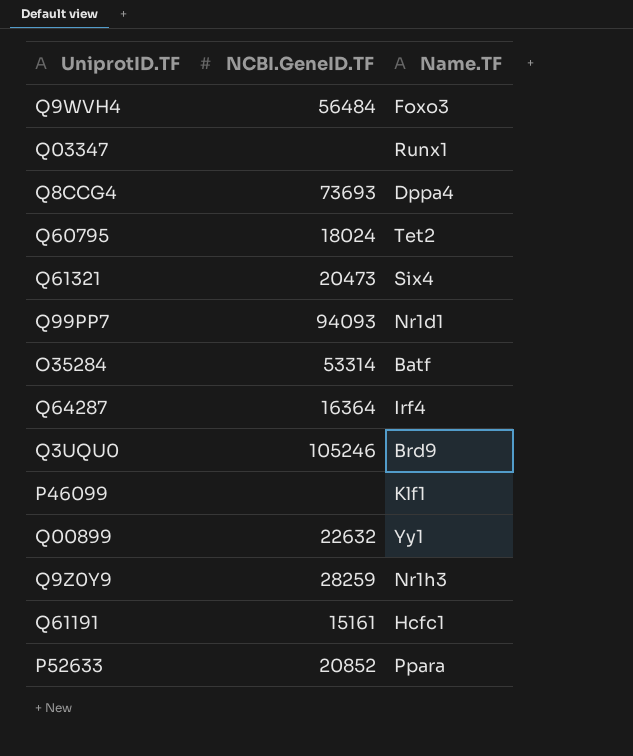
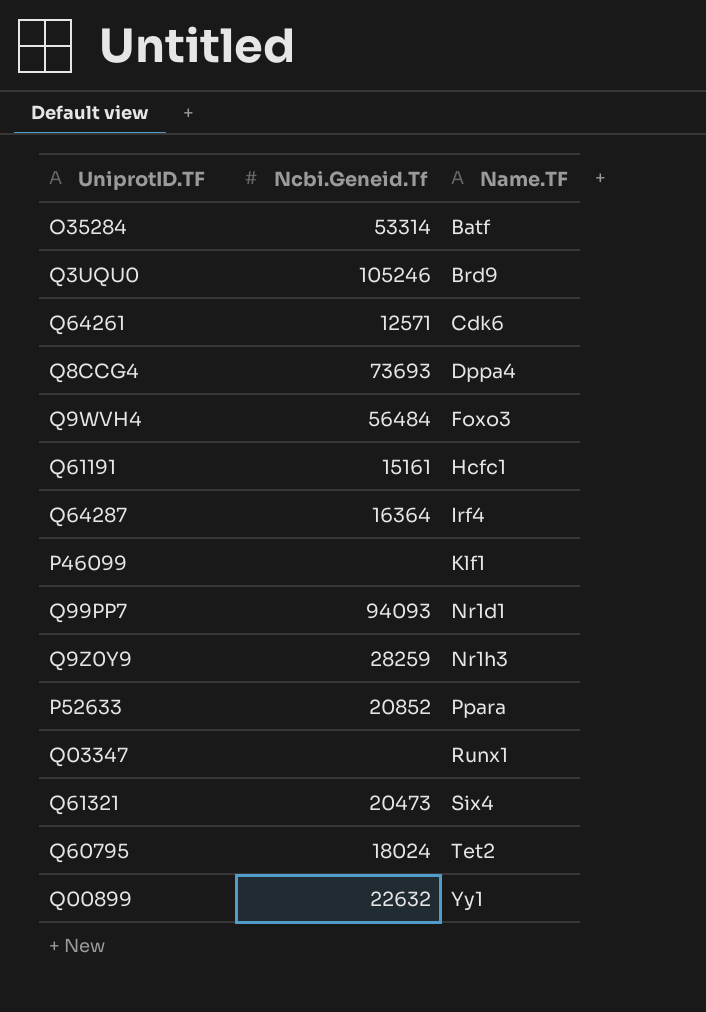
row order: none -> Name.TF ascending
column name: NCBI.GeneID.TF -> Ncbi.Geneid.Tf
row Q64261: none -> 12571 | Cdk6

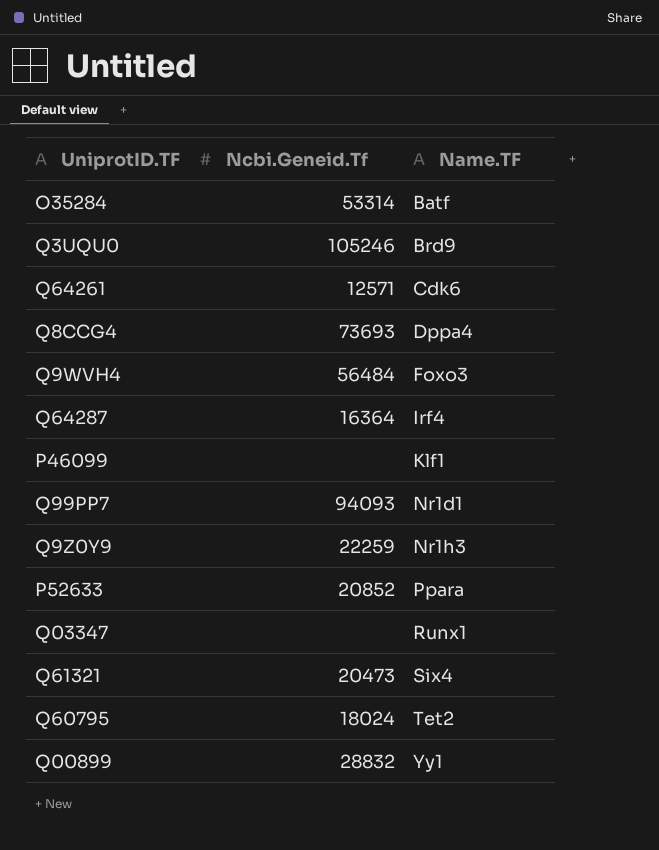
row Q61191: 15161 | Hcfc1 -> none
Q9Z0Y9 | Ncbi.Geneid.Tf: 28259 -> 22259
Q00899 | Ncbi.Geneid.Tf: 22632 -> 28832

